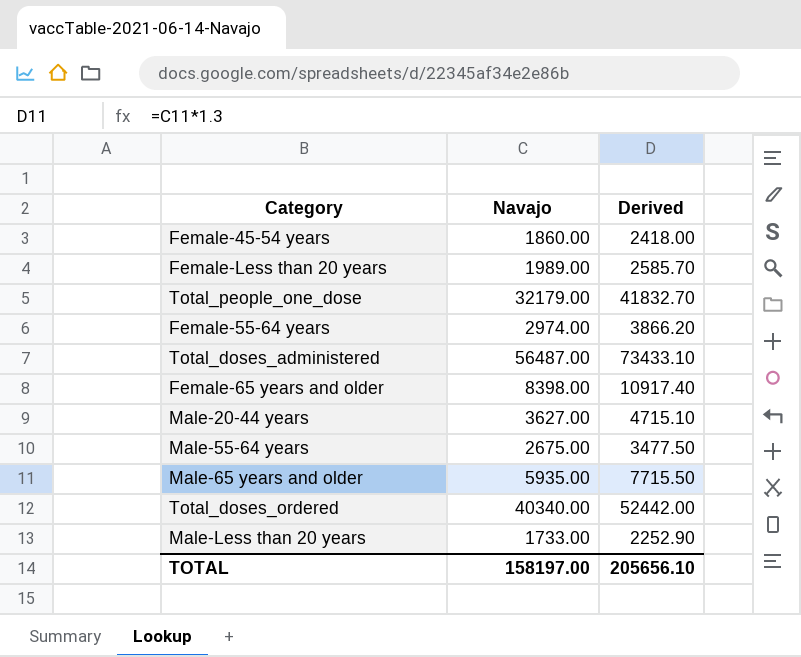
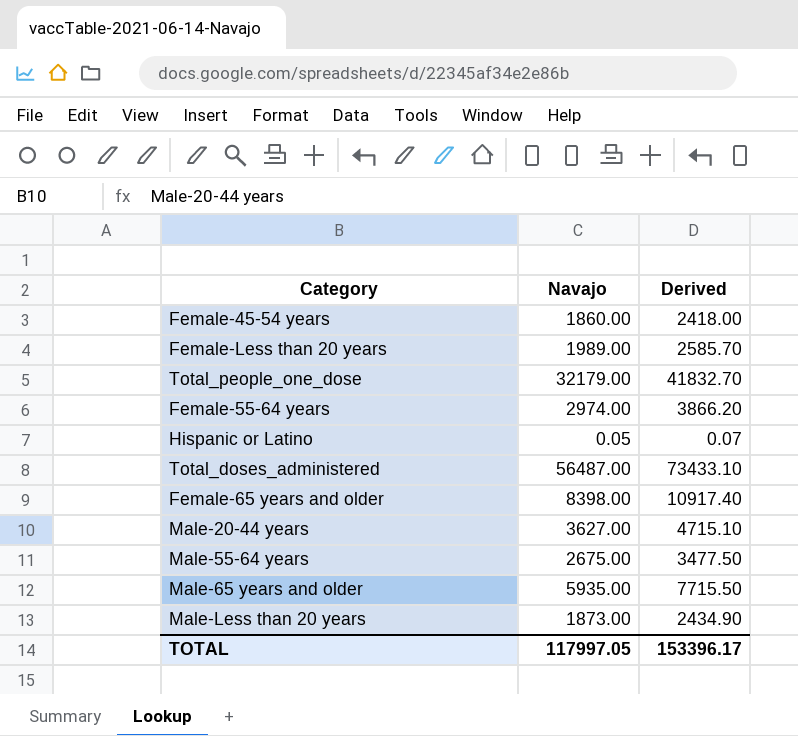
row Total_doses_ordered: 40340.00 | 52442.00 -> none
row Hispanic or Latino: none -> 0.05 | 0.07
Male-Less than 20 years | Navajo: 1733.00 -> 1873.00
Male-Less than 20 years | Derived: 2252.90 -> 2434.90
TOTAL | Navajo: 158197.00 -> 117997.05
TOTAL | Derived: 205656.10 -> 153396.17

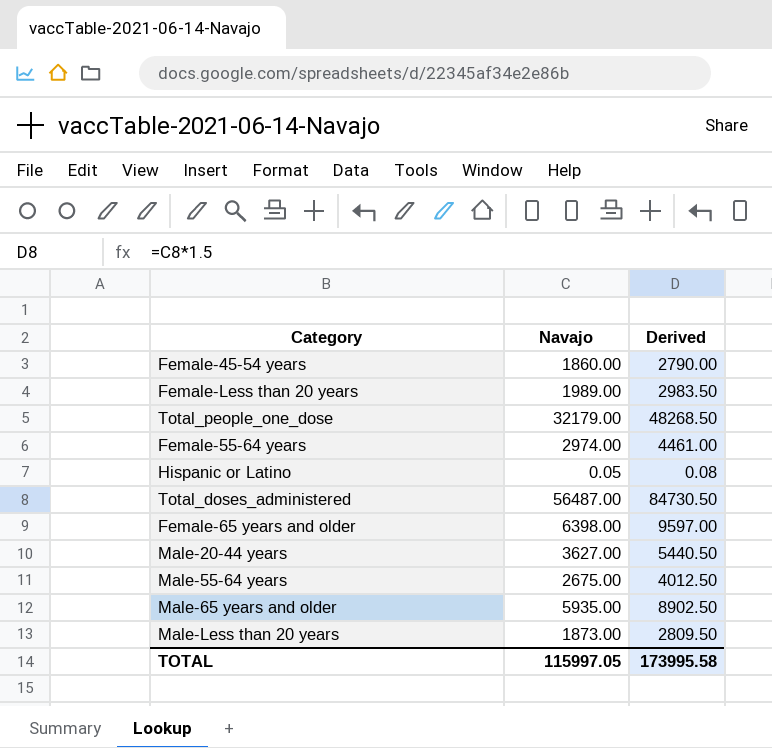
column Derived | formula: [Navajo] * 1.3 -> [Navajo] * 1.5
Female-65 years and older | Navajo: 8398.00 -> 6398.00
TOTAL | Navajo: 117997.05 -> 115997.05
TOTAL | Derived: 153396.17 -> 173995.58

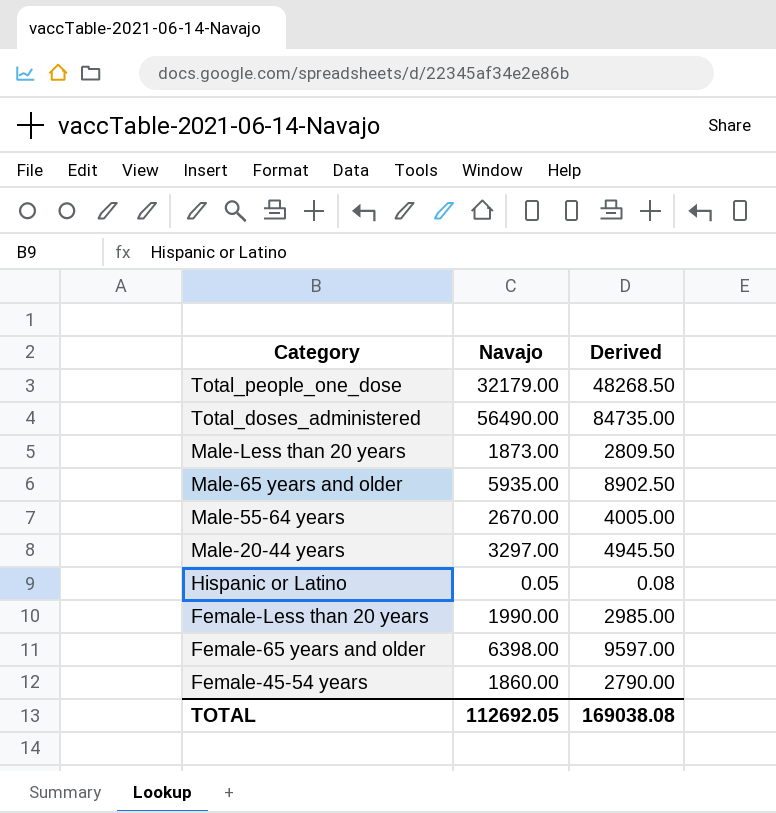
row order: none -> Category descending
row Female-55-64 years: 2974.00 | 4461.00 -> none
Total_doses_administered | Navajo: 56487.00 -> 56490.00
Total_doses_administered | Derived: 84730.50 -> 84735.00
Male-55-64 years | Navajo: 2675.00 -> 2670.00
Male-55-64 years | Derived: 4012.50 -> 4005.00
Male-20-44 years | Navajo: 3627.00 -> 3297.00
Male-20-44 years | Derived: 5440.50 -> 4945.50
Female-Less than 20 years | Navajo: 1989.00 -> 1990.00
Female-Less than 20 years | Derived: 2983.50 -> 2985.00
TOTAL | Navajo: 115997.05 -> 112692.05
TOTAL | Derived: 173995.58 -> 169038.08

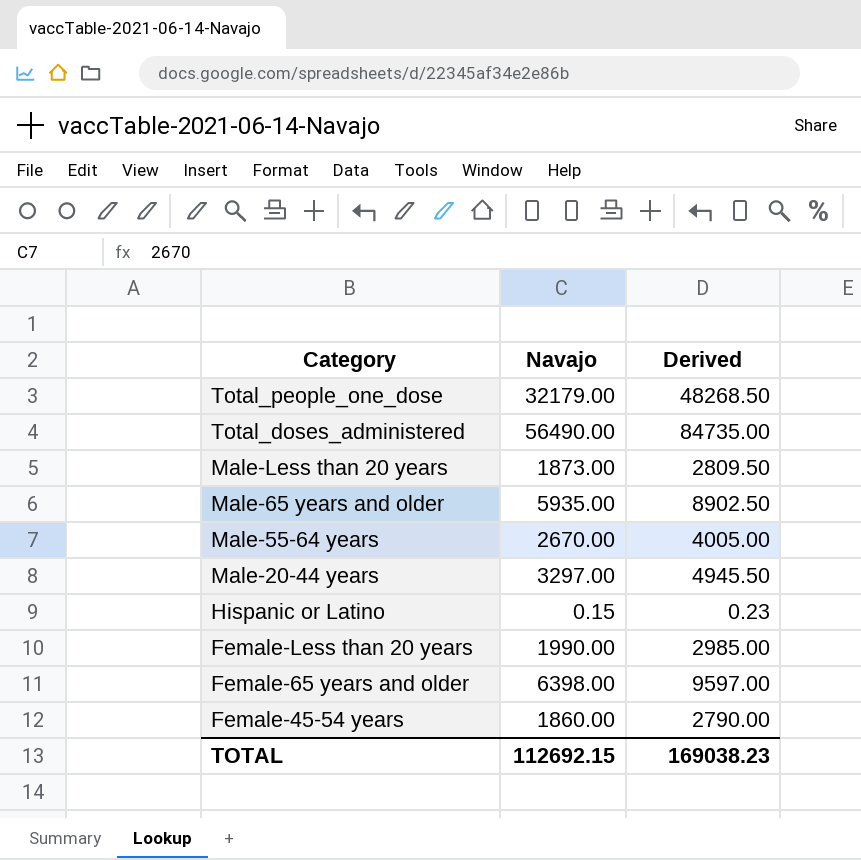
Hispanic or Latino | Navajo: 0.05 -> 0.15
Hispanic or Latino | Derived: 0.08 -> 0.23
TOTAL | Navajo: 112692.05 -> 112692.15
TOTAL | Derived: 169038.08 -> 169038.23

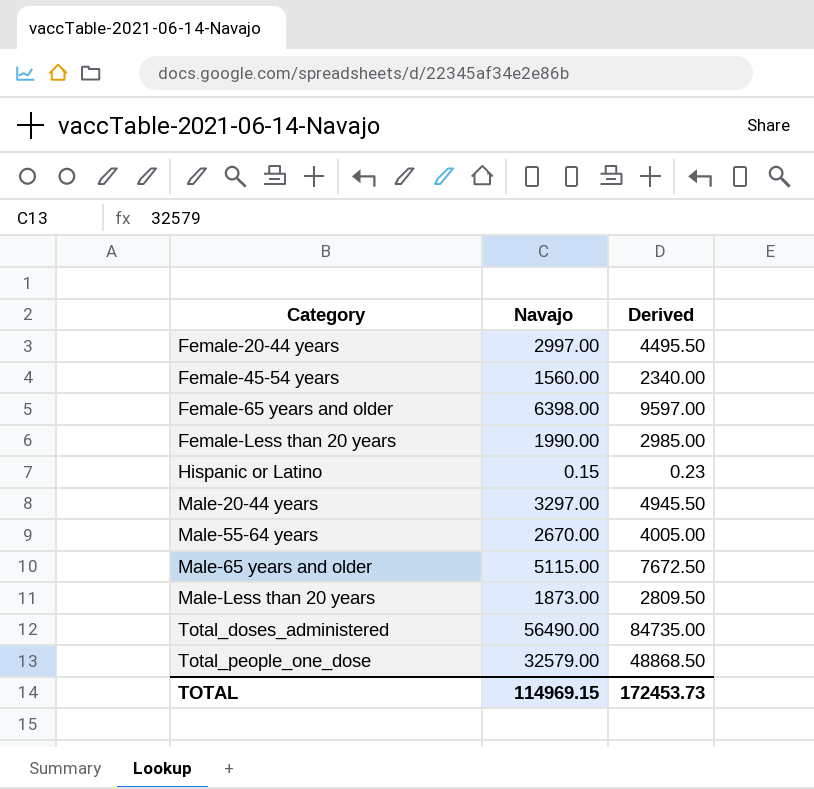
row order: Category descending -> Category ascending
row Female-20-44 years: none -> 2997.00 | 4495.50
Female-45-54 years | Navajo: 1860.00 -> 1560.00
Female-45-54 years | Derived: 2790.00 -> 2340.00
Male-65 years and older | Navajo: 5935.00 -> 5115.00
Male-65 years and older | Derived: 8902.50 -> 7672.50
Total_people_one_dose | Navajo: 32179.00 -> 32579.00
Total_people_one_dose | Derived: 48268.50 -> 48868.50
TOTAL | Navajo: 112692.15 -> 114969.15
TOTAL | Derived: 169038.23 -> 172453.73

